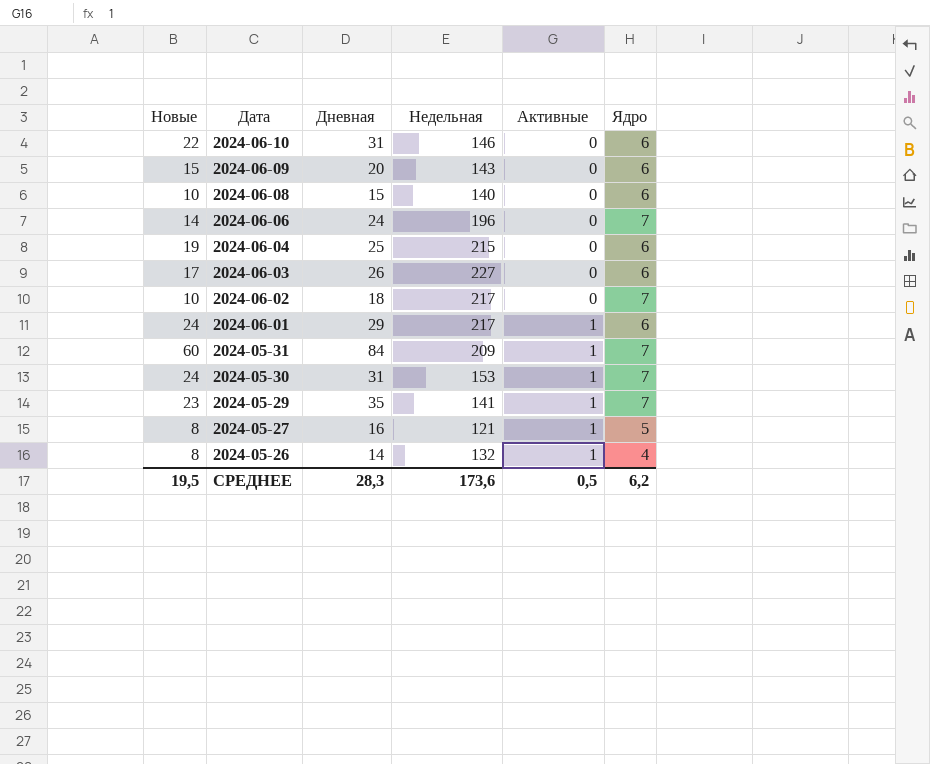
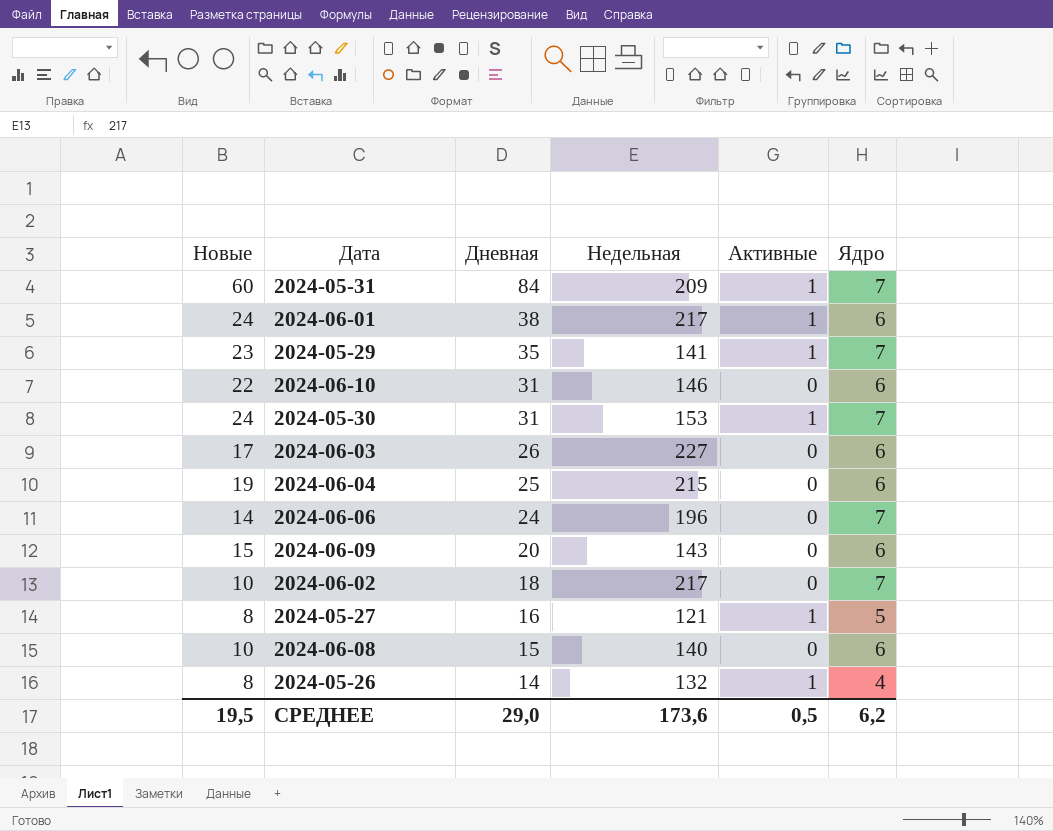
row order: Дата descending -> Дневная descending
2024-06-01 | Дневная: 29 -> 38
СРЕДНЕЕ | Дневная: 28,3 -> 29,0

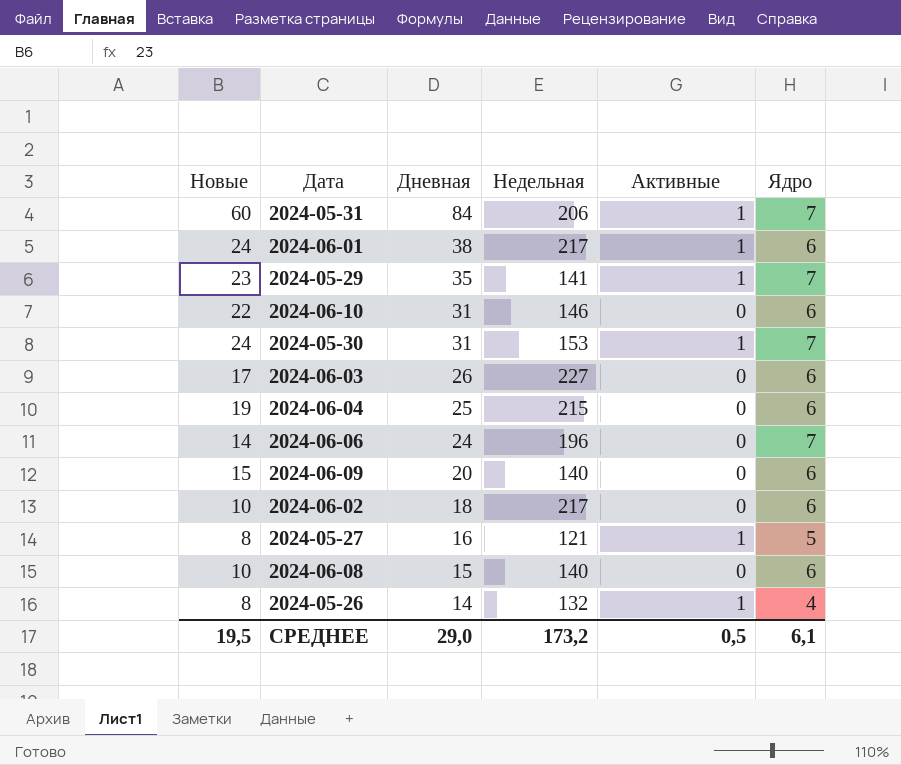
2024-05-31 | Недельная: 209 -> 206
2024-06-09 | Недельная: 143 -> 140
2024-06-02 | Ядро: 7 -> 6
СРЕДНЕЕ | Недельная: 173,6 -> 173,2
СРЕДНЕЕ | Ядро: 6,2 -> 6,1

